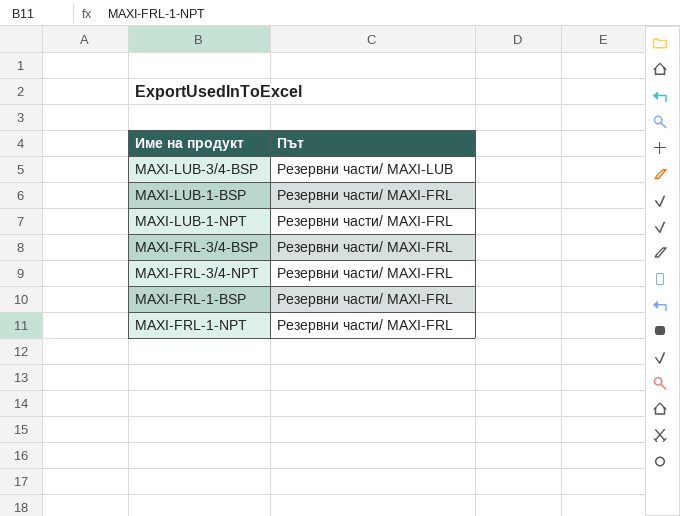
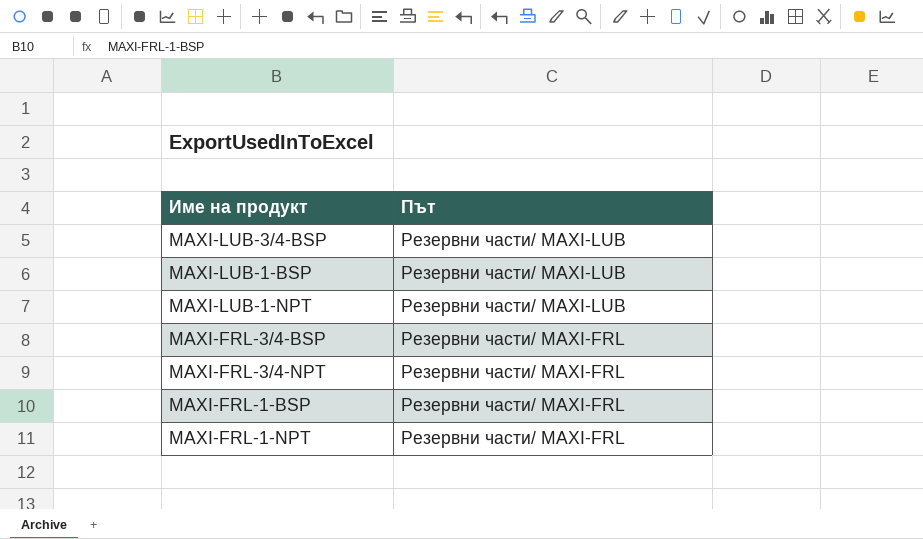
MAXI-LUB-1-BSP | Път: Резервни части/ MAXI-FRL -> Резервни части/ MAXI-LUB
MAXI-LUB-1-NPT | Път: Резервни части/ MAXI-FRL -> Резервни части/ MAXI-LUB

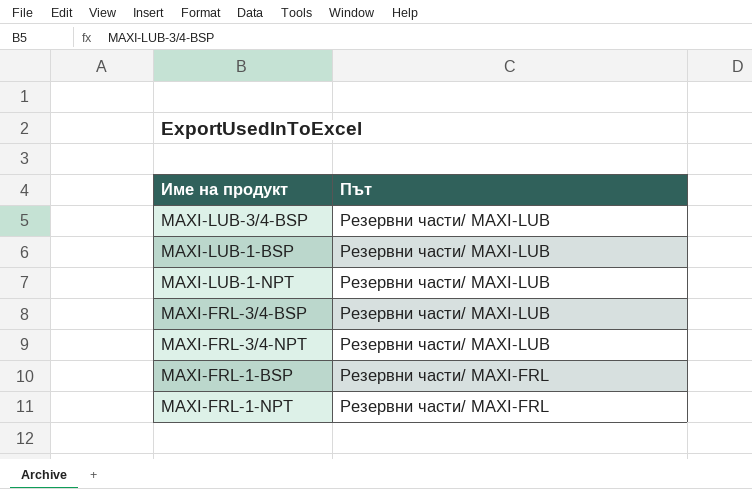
MAXI-FRL-3/4-BSP | Път: Резервни части/ MAXI-FRL -> Резервни части/ MAXI-LUB
MAXI-FRL-3/4-NPT | Път: Резервни части/ MAXI-FRL -> Резервни части/ MAXI-LUB

